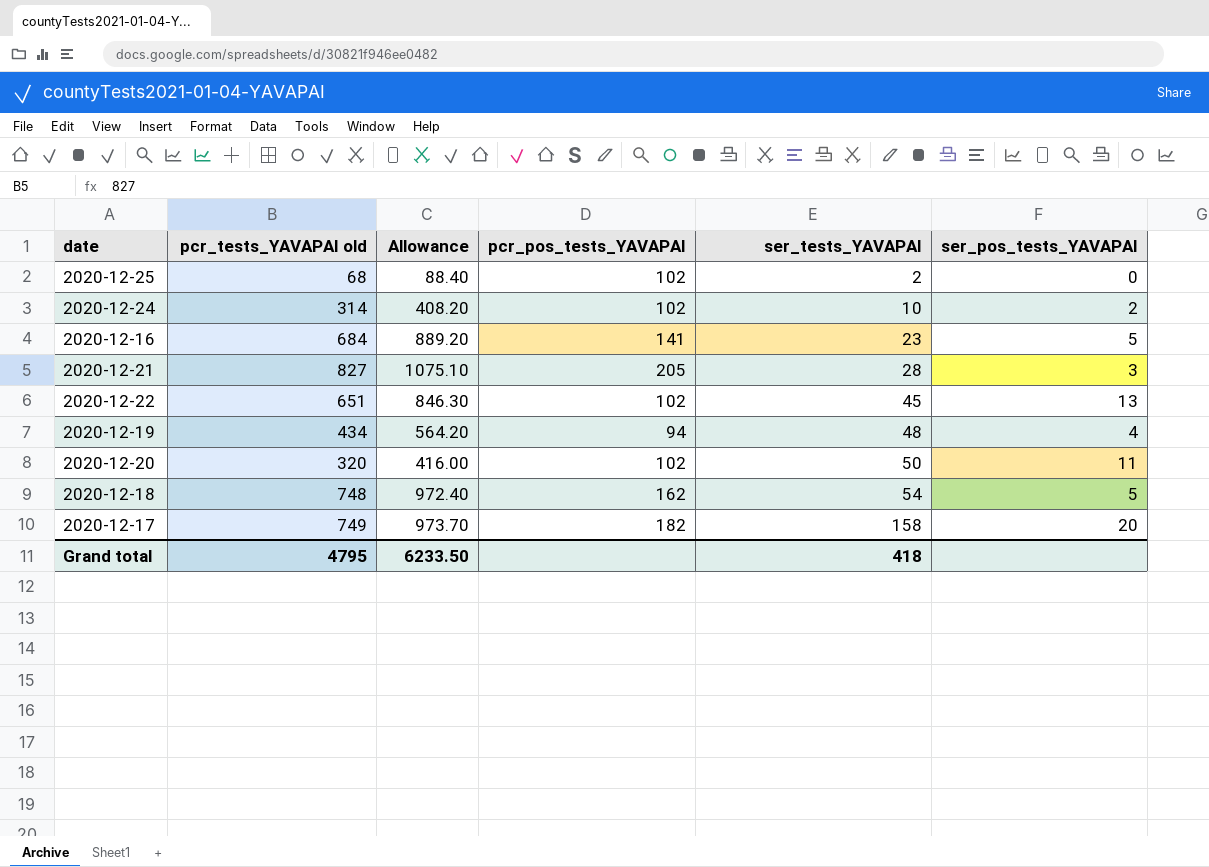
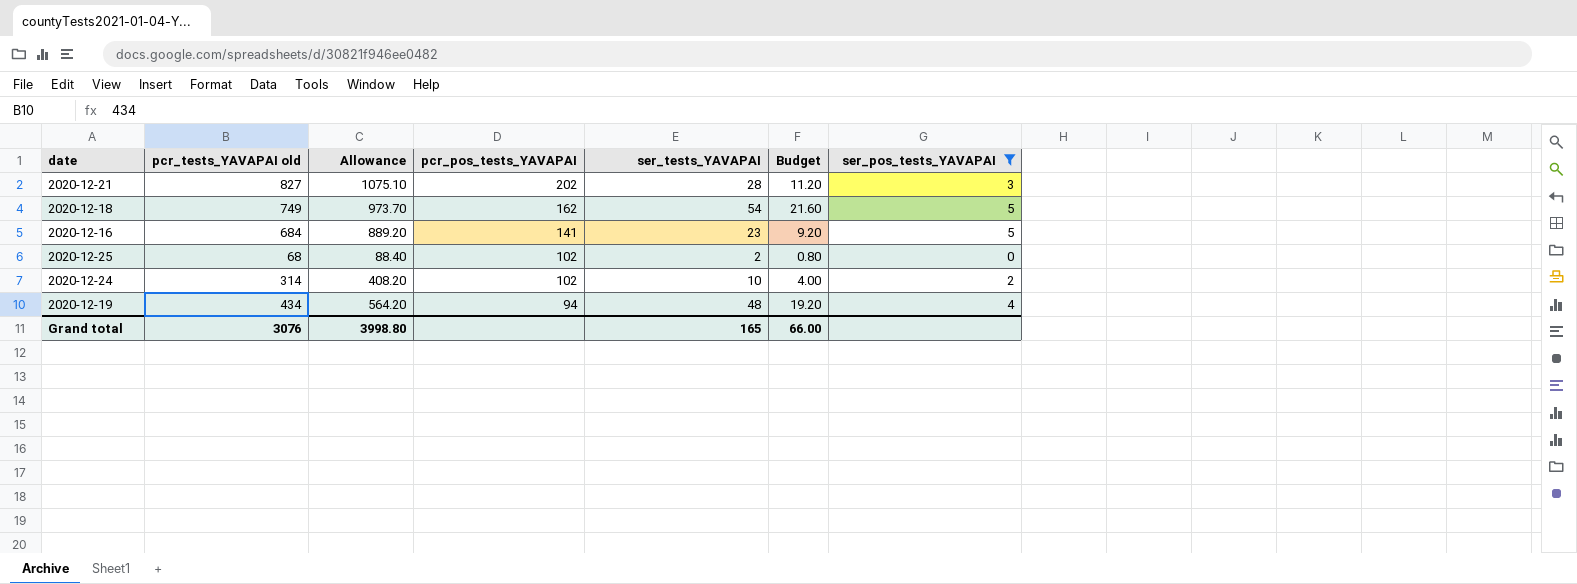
filter: none -> ser_pos_tests_YAVAPAI <= 5
row order: ser_tests_YAVAPAI ascending -> pcr_pos_tests_YAVAPAI descending
column Budget | formula: none -> [ser_tests_YAVAPAI] * 0.4
2020-12-21 | pcr_pos_tests_YAVAPAI: 205 -> 202
2020-12-18 | pcr_tests_YAVAPAI old: 748 -> 749
2020-12-18 | Allowance: 972.40 -> 973.70
Grand total | pcr_tests_YAVAPAI old: 4795 -> 3076
Grand total | Allowance: 6233.50 -> 3998.80
Grand total | ser_tests_YAVAPAI: 418 -> 165

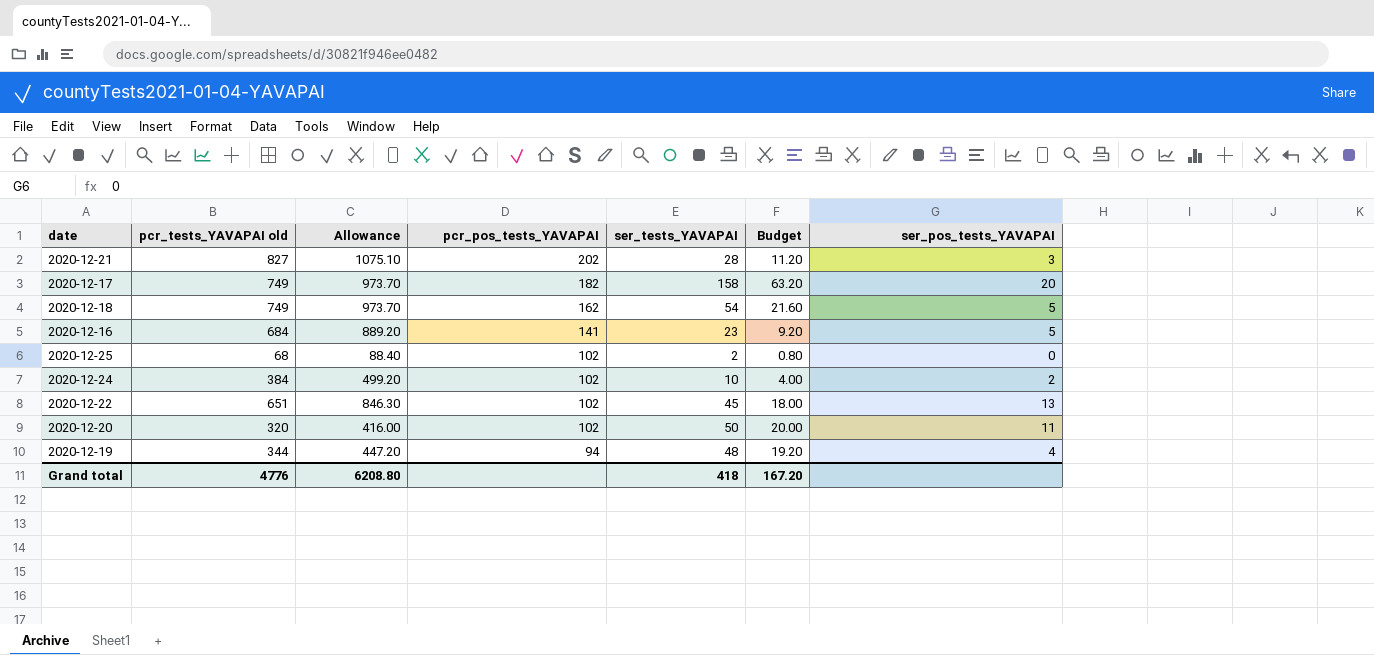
filter: ser_pos_tests_YAVAPAI <= 5 -> none
2020-12-24 | pcr_tests_YAVAPAI old: 314 -> 384
2020-12-24 | Allowance: 408.20 -> 499.20
2020-12-19 | pcr_tests_YAVAPAI old: 434 -> 344
2020-12-19 | Allowance: 564.20 -> 447.20
Grand total | pcr_tests_YAVAPAI old: 3076 -> 4776
Grand total | Allowance: 3998.80 -> 6208.80
Grand total | ser_tests_YAVAPAI: 165 -> 418
Grand total | Budget: 66.00 -> 167.20

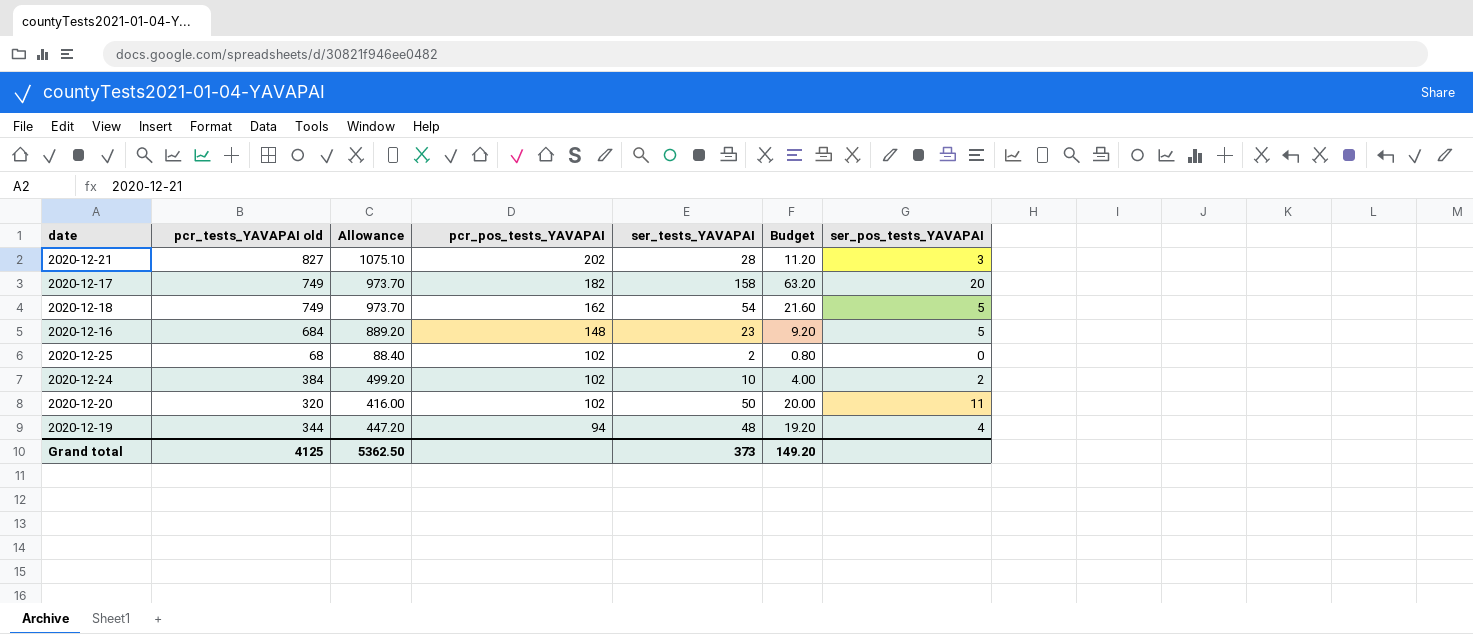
row 2020-12-22: 651 | 846.30 | 102 | 45 | 18.00 | 13 -> none
2020-12-16 | pcr_pos_tests_YAVAPAI: 141 -> 148
Grand total | pcr_tests_YAVAPAI old: 4776 -> 4125
Grand total | Allowance: 6208.80 -> 5362.50
Grand total | ser_tests_YAVAPAI: 418 -> 373
Grand total | Budget: 167.20 -> 149.20

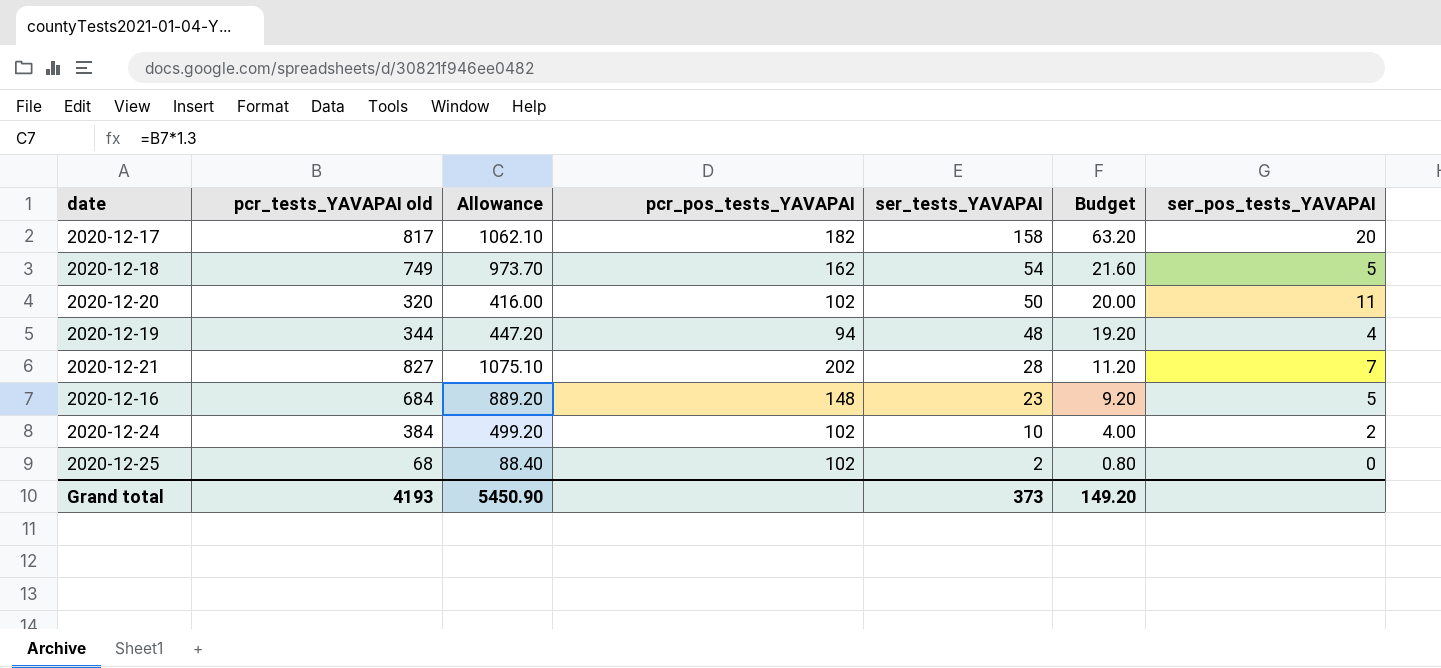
row order: pcr_pos_tests_YAVAPAI descending -> ser_tests_YAVAPAI descending
2020-12-17 | pcr_tests_YAVAPAI old: 749 -> 817
2020-12-17 | Allowance: 973.70 -> 1062.10
2020-12-21 | ser_pos_tests_YAVAPAI: 3 -> 7
Grand total | pcr_tests_YAVAPAI old: 4125 -> 4193
Grand total | Allowance: 5362.50 -> 5450.90

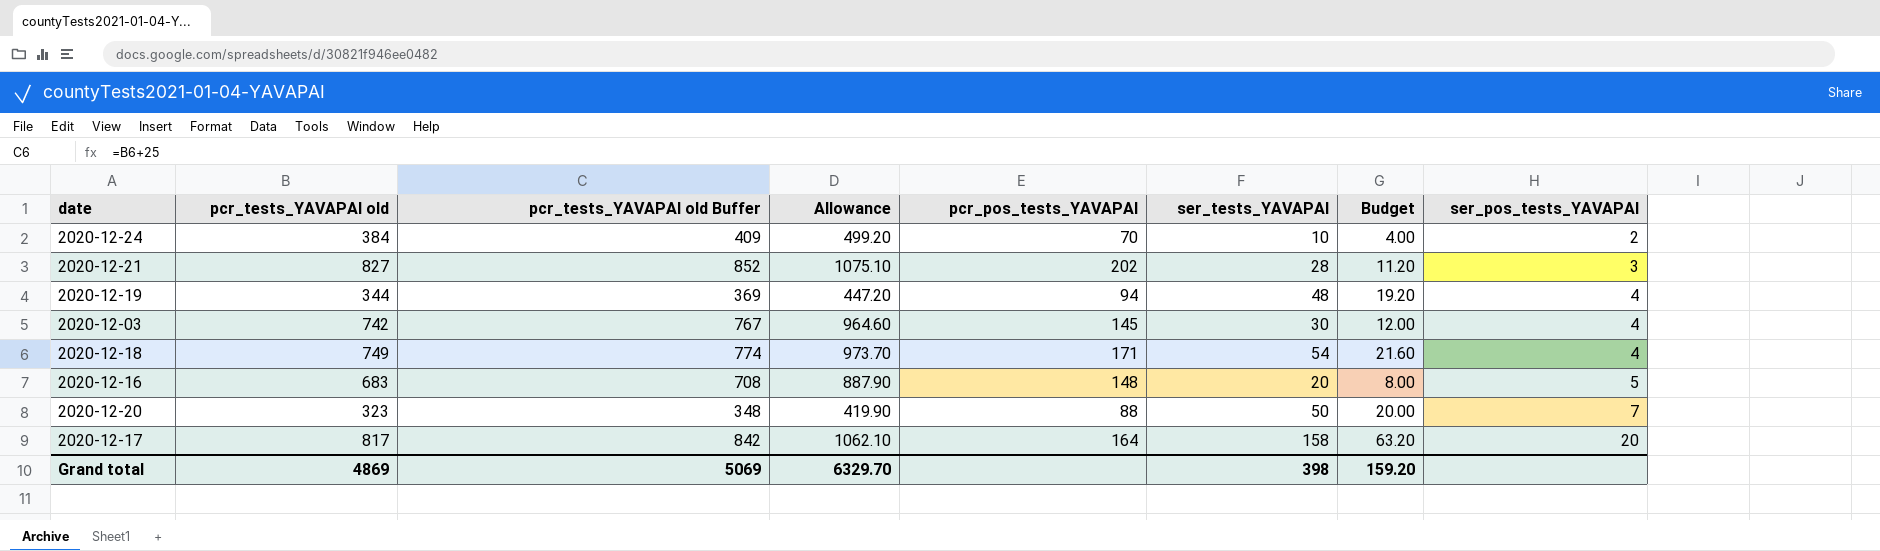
row order: ser_tests_YAVAPAI descending -> ser_pos_tests_YAVAPAI ascending
column pcr_tests_YAVAPAI old Buffer | formula: none -> [pcr_tests_YAVAPAI old] + 25
row 2020-12-25: 68 | 88.40 | 102 | 2 | 0.80 | 0 -> none
2020-12-24 | pcr_pos_tests_YAVAPAI: 102 -> 70
2020-12-21 | ser_pos_tests_YAVAPAI: 7 -> 3
row 2020-12-03: none -> 742 | 767 | 964.60 | 145 | 30 | 12.00 | 4
2020-12-18 | pcr_pos_tests_YAVAPAI: 162 -> 171
2020-12-18 | ser_pos_tests_YAVAPAI: 5 -> 4
2020-12-16 | pcr_tests_YAVAPAI old: 684 -> 683
2020-12-16 | Allowance: 889.20 -> 887.90
2020-12-16 | ser_tests_YAVAPAI: 23 -> 20
2020-12-16 | Budget: 9.20 -> 8.00
2020-12-20 | pcr_tests_YAVAPAI old: 320 -> 323
2020-12-20 | Allowance: 416.00 -> 419.90
2020-12-20 | pcr_pos_tests_YAVAPAI: 102 -> 88
2020-12-20 | ser_pos_tests_YAVAPAI: 11 -> 7
2020-12-17 | pcr_pos_tests_YAVAPAI: 182 -> 164
Grand total | pcr_tests_YAVAPAI old: 4193 -> 4869
Grand total | Allowance: 5450.90 -> 6329.70
Grand total | ser_tests_YAVAPAI: 373 -> 398
Grand total | Budget: 149.20 -> 159.20

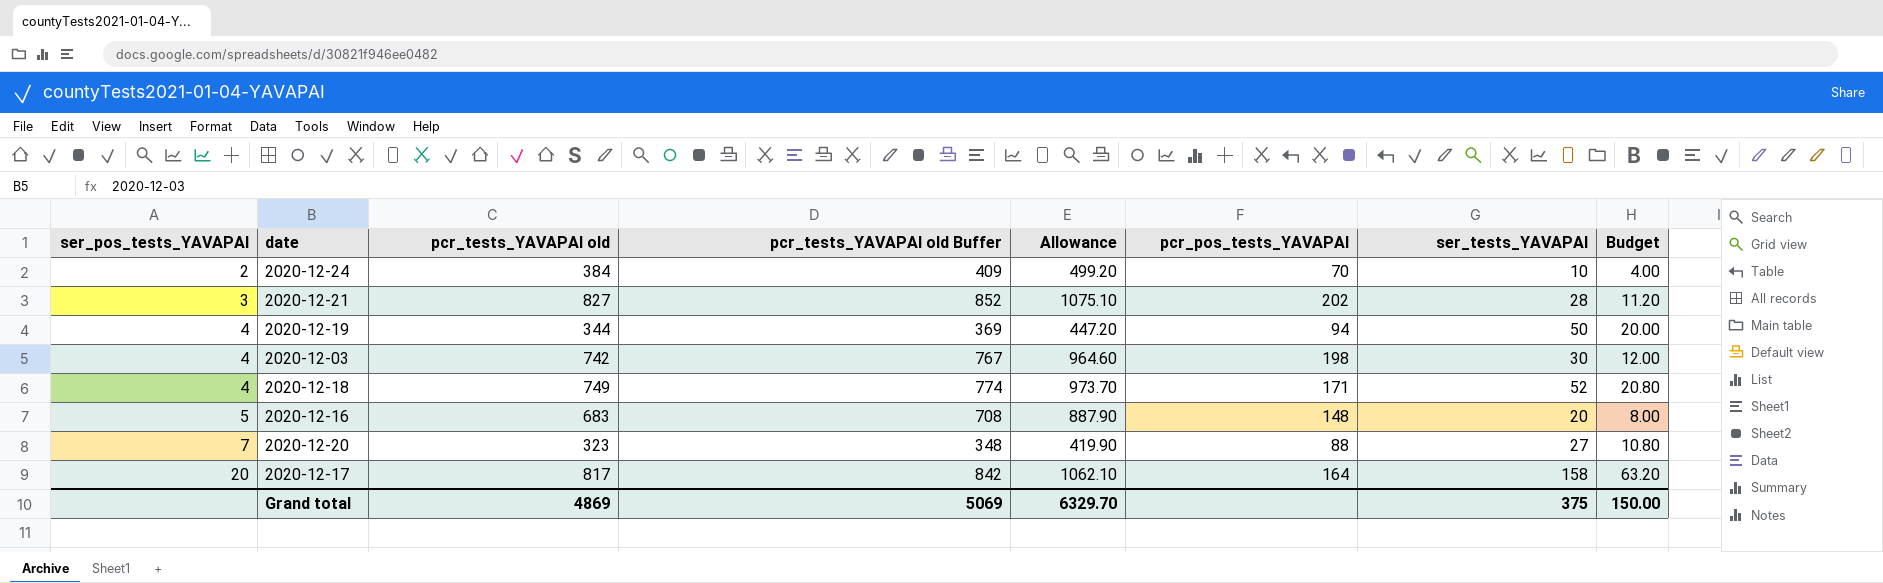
column ser_pos_tests_YAVAPAI | position: 8 -> 1
2020-12-19 | ser_tests_YAVAPAI: 48 -> 50
2020-12-19 | Budget: 19.20 -> 20.00
2020-12-03 | pcr_pos_tests_YAVAPAI: 145 -> 198
2020-12-18 | ser_tests_YAVAPAI: 54 -> 52
2020-12-18 | Budget: 21.60 -> 20.80
2020-12-20 | ser_tests_YAVAPAI: 50 -> 27
2020-12-20 | Budget: 20.00 -> 10.80
Grand total | ser_tests_YAVAPAI: 398 -> 375
Grand total | Budget: 159.20 -> 150.00

